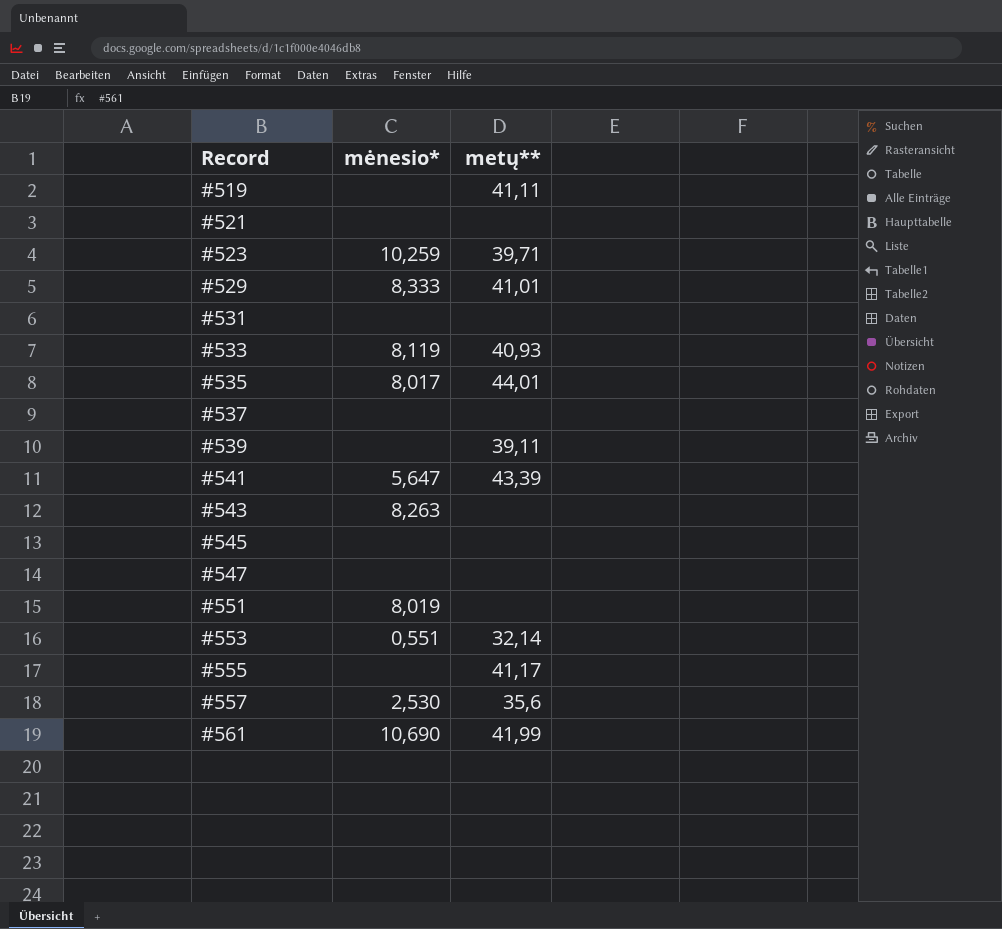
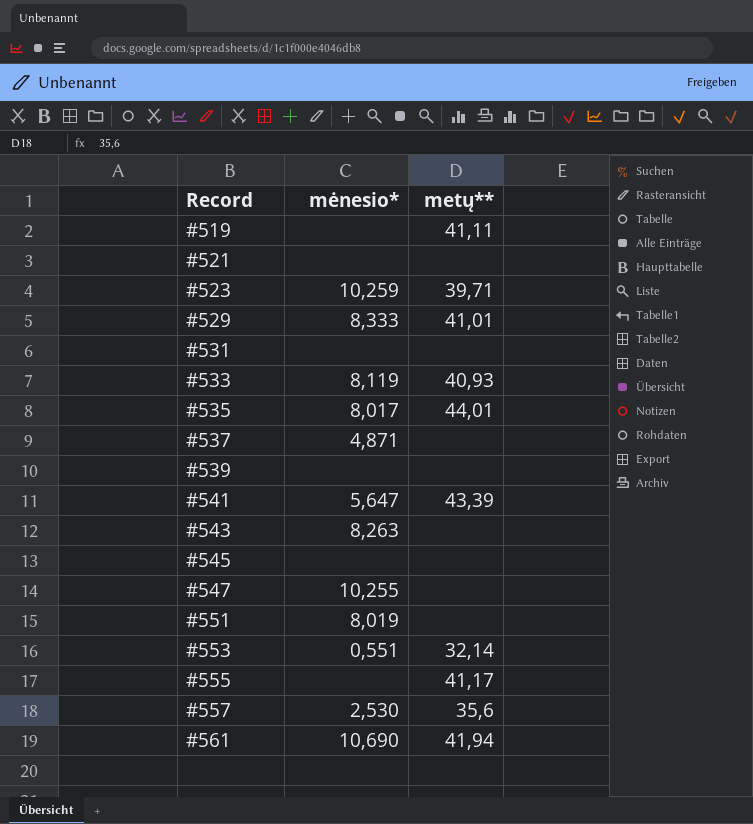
#537 | mėnesio*: none -> 4,871
#539 | metų**: 39,11 -> none
#547 | mėnesio*: none -> 10,255
#561 | metų**: 41,99 -> 41,94

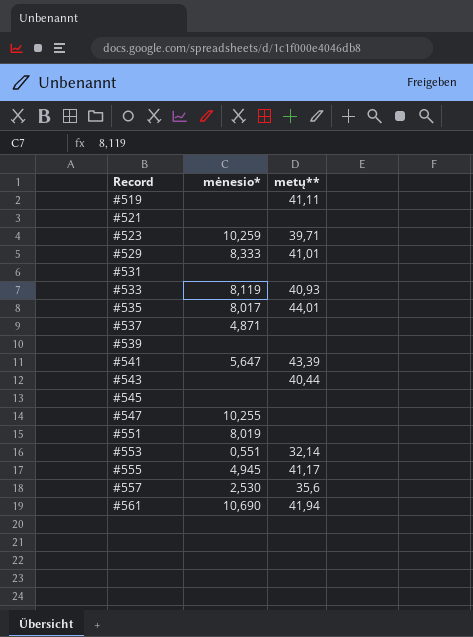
#543 | mėnesio*: 8,263 -> none
#543 | metų**: none -> 40,44
#555 | mėnesio*: none -> 4,945

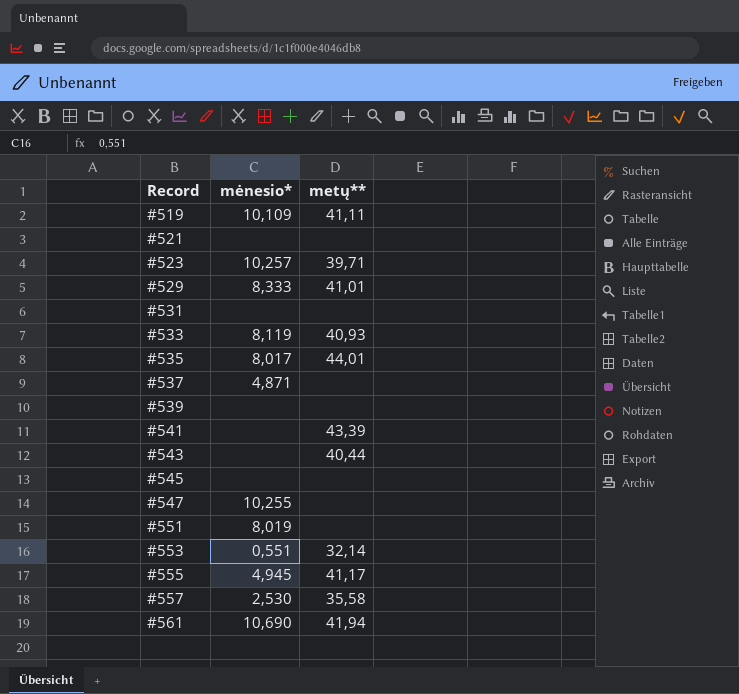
#519 | mėnesio*: none -> 10,109
#523 | mėnesio*: 10,259 -> 10,257
#541 | mėnesio*: 5,647 -> none
#557 | metų**: 35,6 -> 35,58

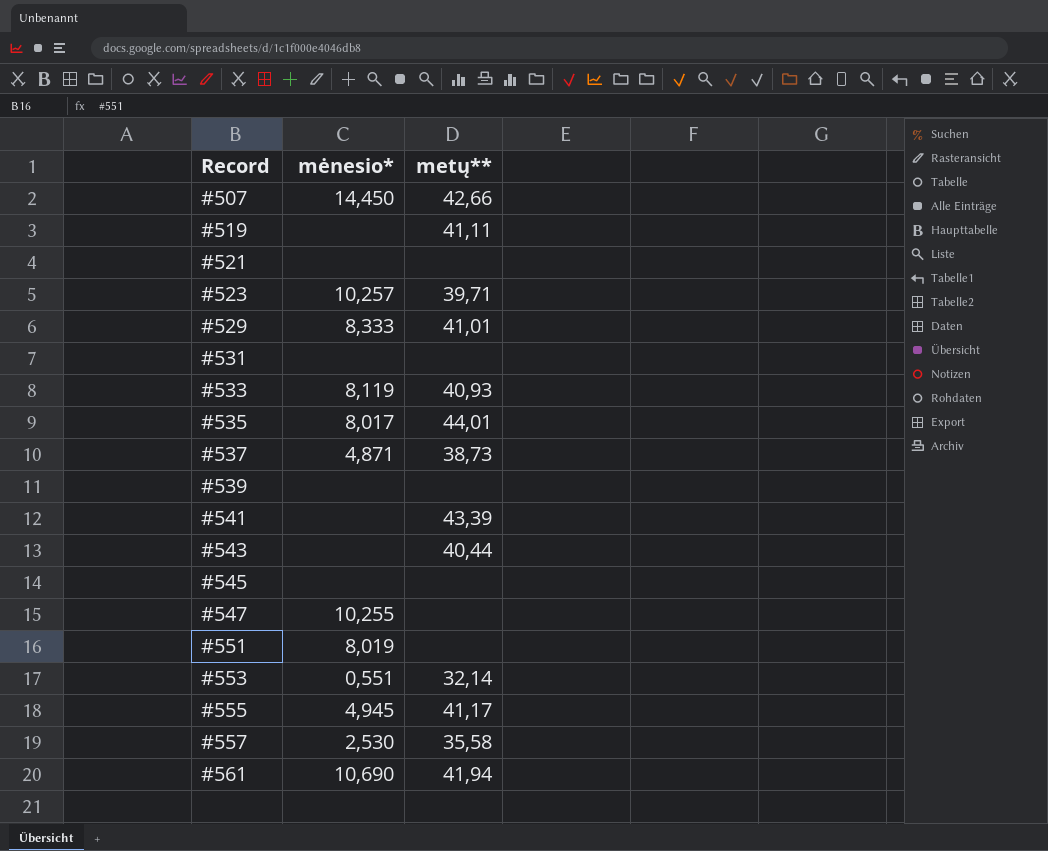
row #507: none -> 14,450 | 42,66
#519 | mėnesio*: 10,109 -> none
#537 | metų**: none -> 38,73

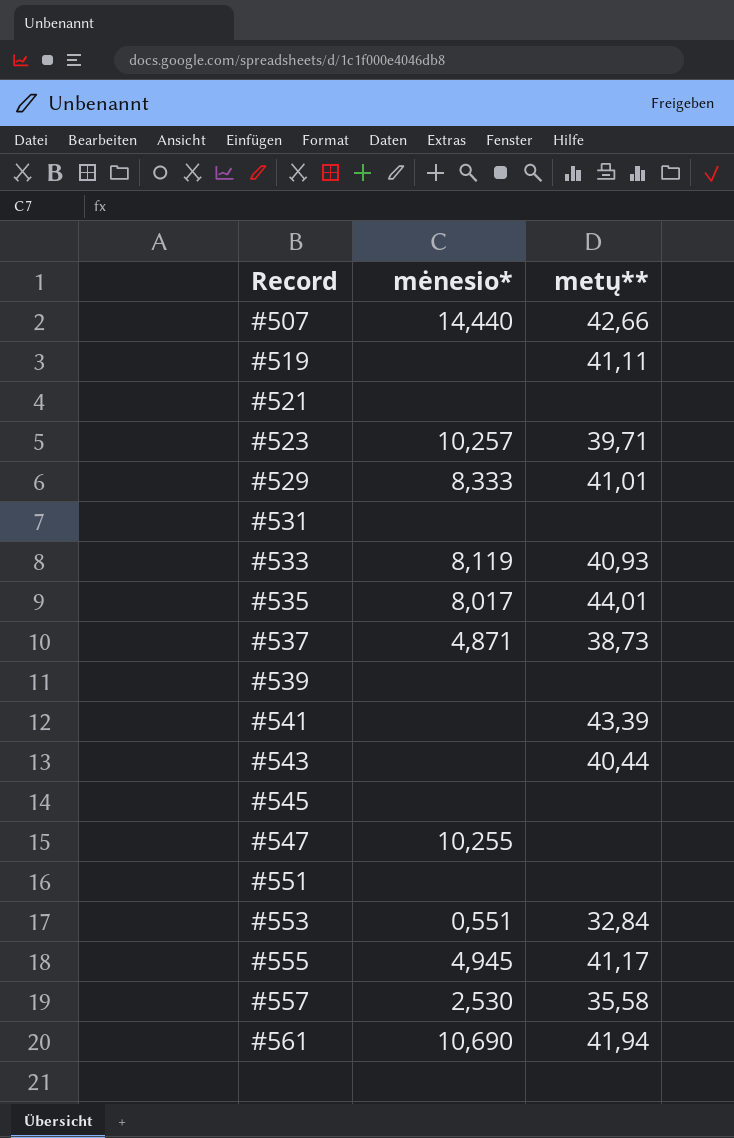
#507 | mėnesio*: 14,450 -> 14,440
#551 | mėnesio*: 8,019 -> none
#553 | metų**: 32,14 -> 32,84

